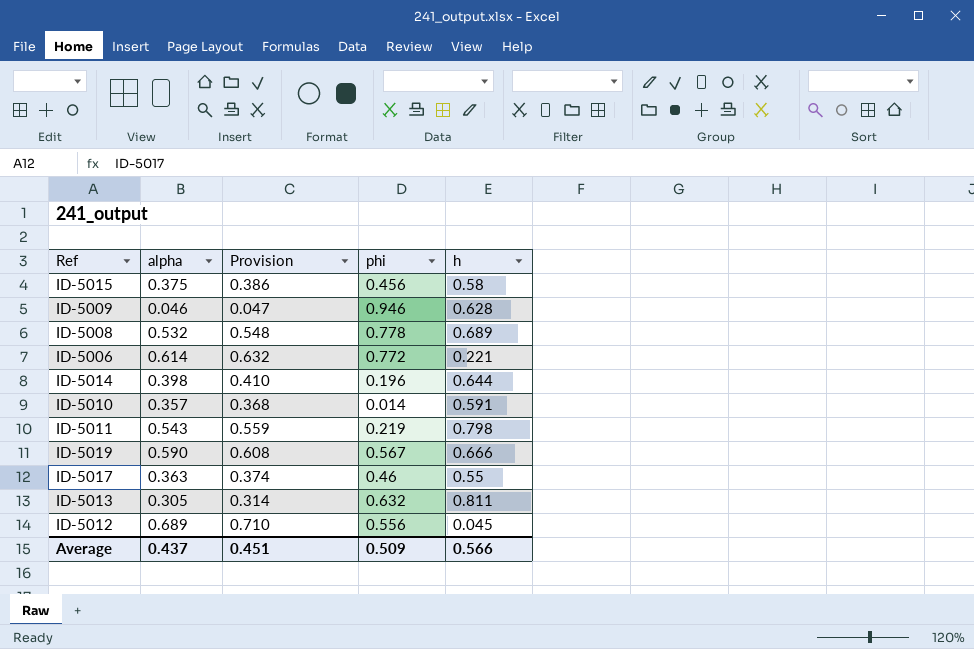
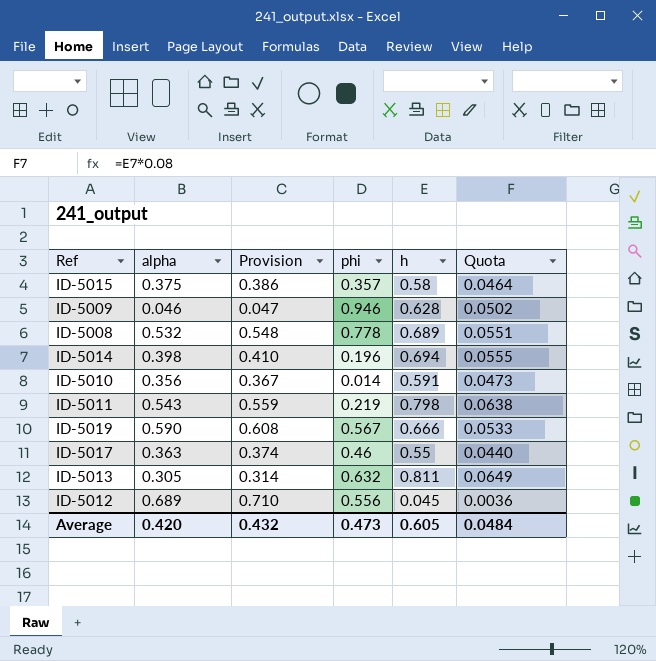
column Quota | formula: none -> [h] * 0.08
row ID-5006: 0.614 | 0.632 | 0.772 | 0.221 -> none
ID-5015 | phi: 0.456 -> 0.357
ID-5014 | h: 0.644 -> 0.694
ID-5010 | alpha: 0.357 -> 0.356
ID-5010 | Provision: 0.368 -> 0.367
Average | alpha: 0.437 -> 0.420
Average | Provision: 0.451 -> 0.432
Average | phi: 0.509 -> 0.473
Average | h: 0.566 -> 0.605

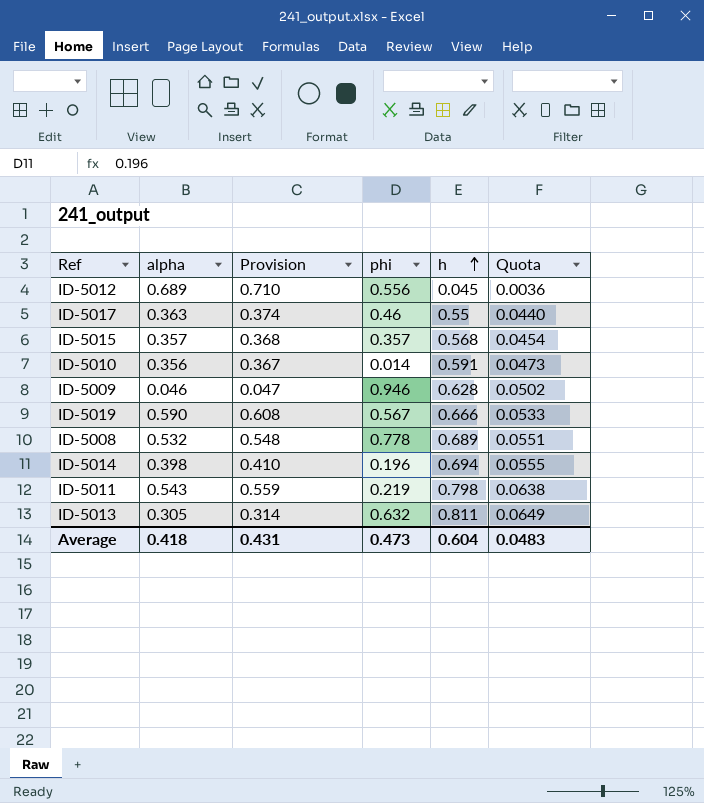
row order: none -> h ascending
ID-5015 | alpha: 0.375 -> 0.357
ID-5015 | Provision: 0.386 -> 0.368
ID-5015 | h: 0.58 -> 0.568
ID-5015 | Quota: 0.0464 -> 0.0454
Average | alpha: 0.420 -> 0.418
Average | Provision: 0.432 -> 0.431
Average | h: 0.605 -> 0.604
Average | Quota: 0.0484 -> 0.0483

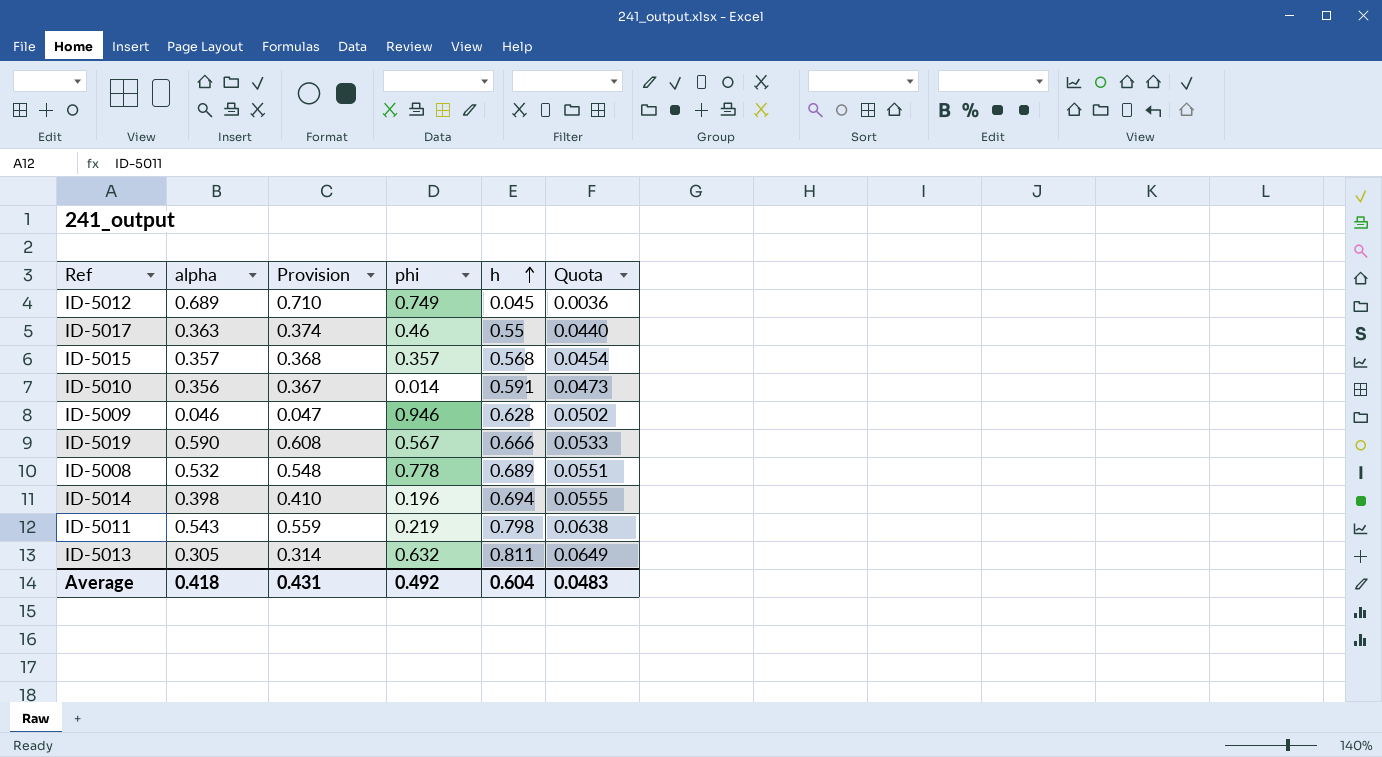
ID-5012 | phi: 0.556 -> 0.749
Average | phi: 0.473 -> 0.492

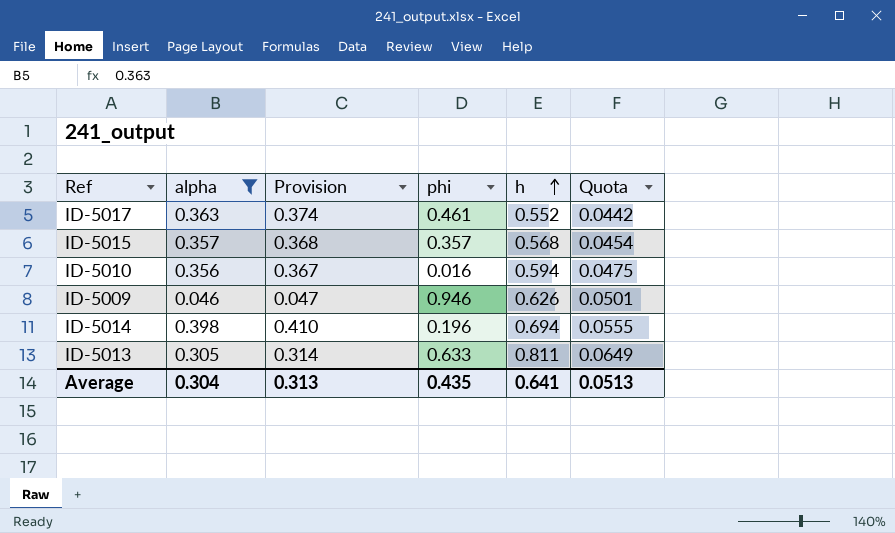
filter: none -> alpha <= 0.398
ID-5017 | phi: 0.46 -> 0.461
ID-5017 | h: 0.55 -> 0.552
ID-5017 | Quota: 0.0440 -> 0.0442
ID-5010 | phi: 0.014 -> 0.016
ID-5010 | h: 0.591 -> 0.594
ID-5010 | Quota: 0.0473 -> 0.0475
ID-5009 | h: 0.628 -> 0.626
ID-5009 | Quota: 0.0502 -> 0.0501
ID-5013 | phi: 0.632 -> 0.633
Average | alpha: 0.418 -> 0.304
Average | Provision: 0.431 -> 0.313
Average | phi: 0.492 -> 0.435
Average | h: 0.604 -> 0.641
Average | Quota: 0.0483 -> 0.0513

